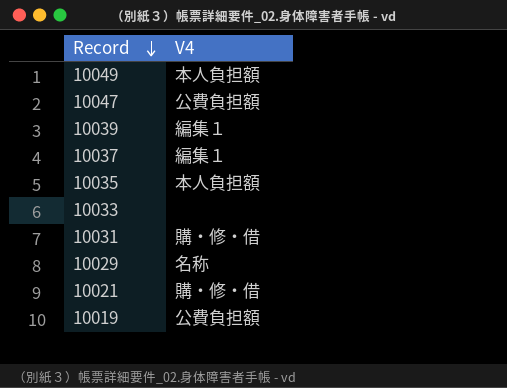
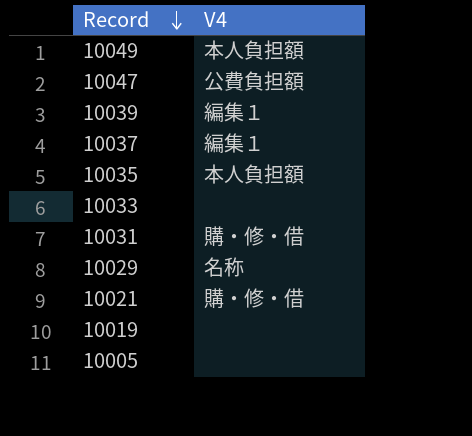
10019 | V4: 公費負担額 -> none
row 10005: none -> none

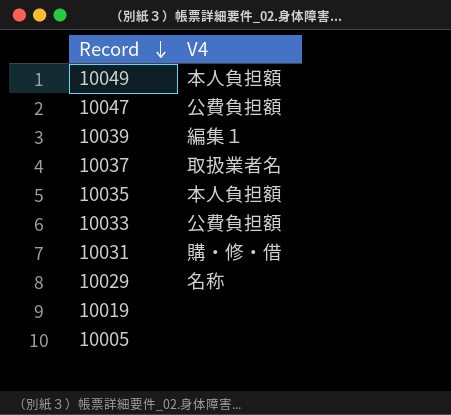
row 10021: 購・修・借 -> none
10037 | V4: 編集１ -> 取扱業者名
10033 | V4: none -> 公費負担額

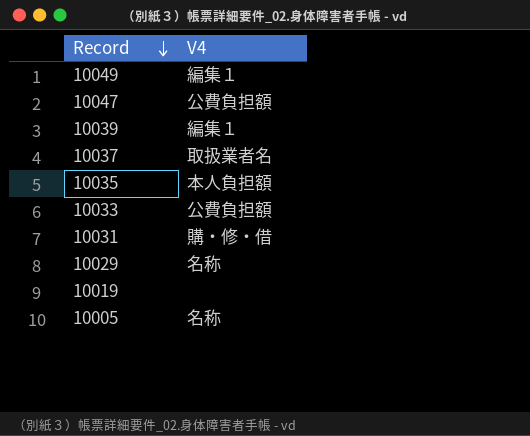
10049 | V4: 本人負担額 -> 編集１
10005 | V4: none -> 名称

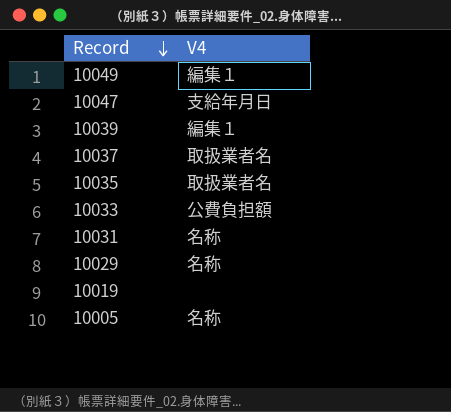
10047 | V4: 公費負担額 -> 支給年月日
10035 | V4: 本人負担額 -> 取扱業者名
10031 | V4: 購・修・借 -> 名称

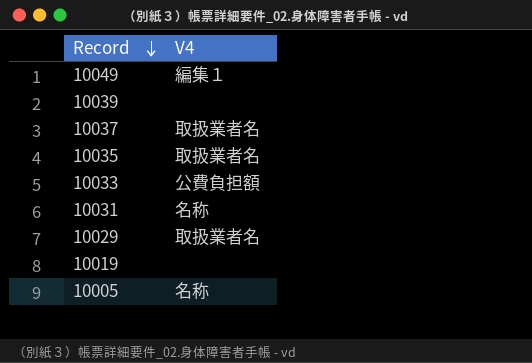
row 10047: 支給年月日 -> none
10039 | V4: 編集１ -> none
10029 | V4: 名称 -> 取扱業者名

